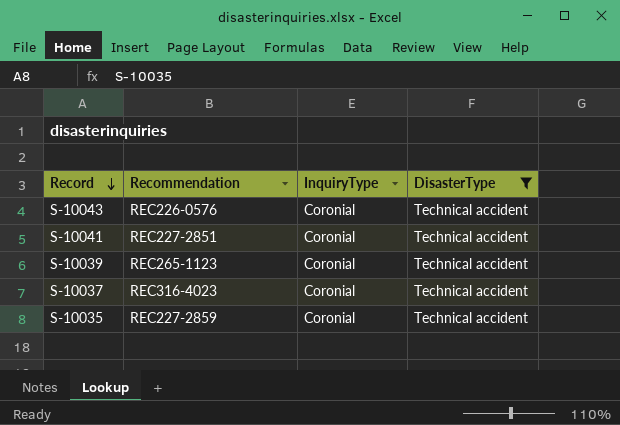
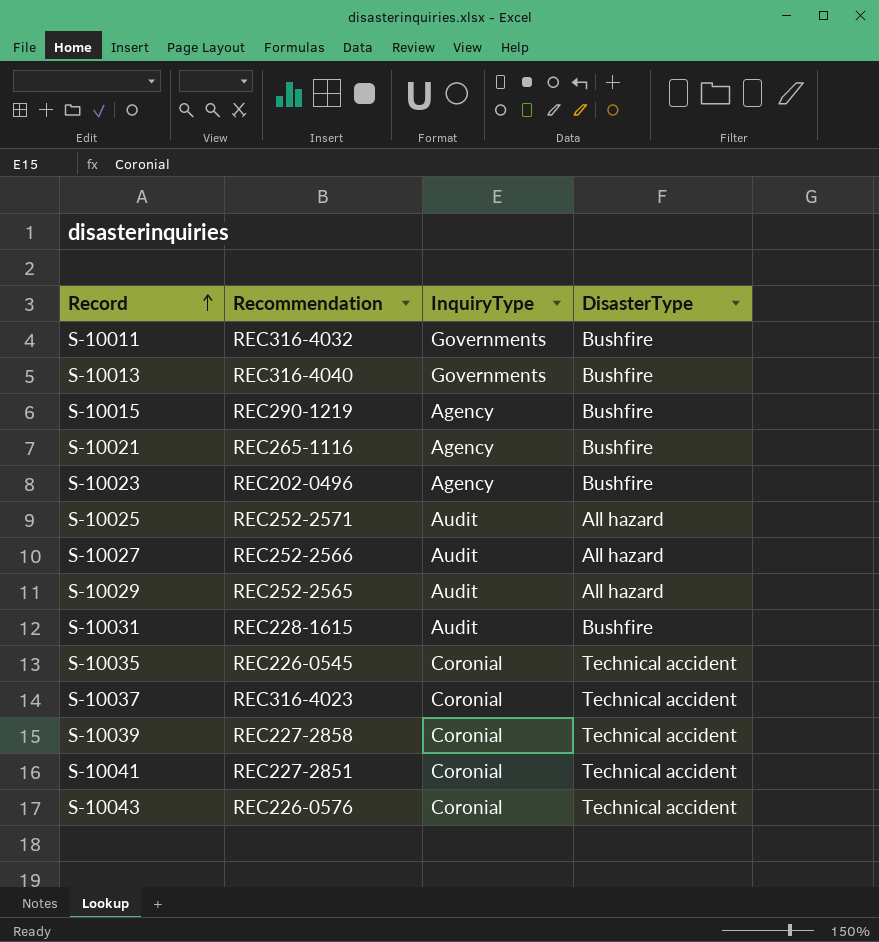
filter: DisasterType = Technical accident -> none
row order: Record descending -> Record ascending
S-10035 | Recommendation: REC227-2859 -> REC226-0545
S-10039 | Recommendation: REC265-1123 -> REC227-2858

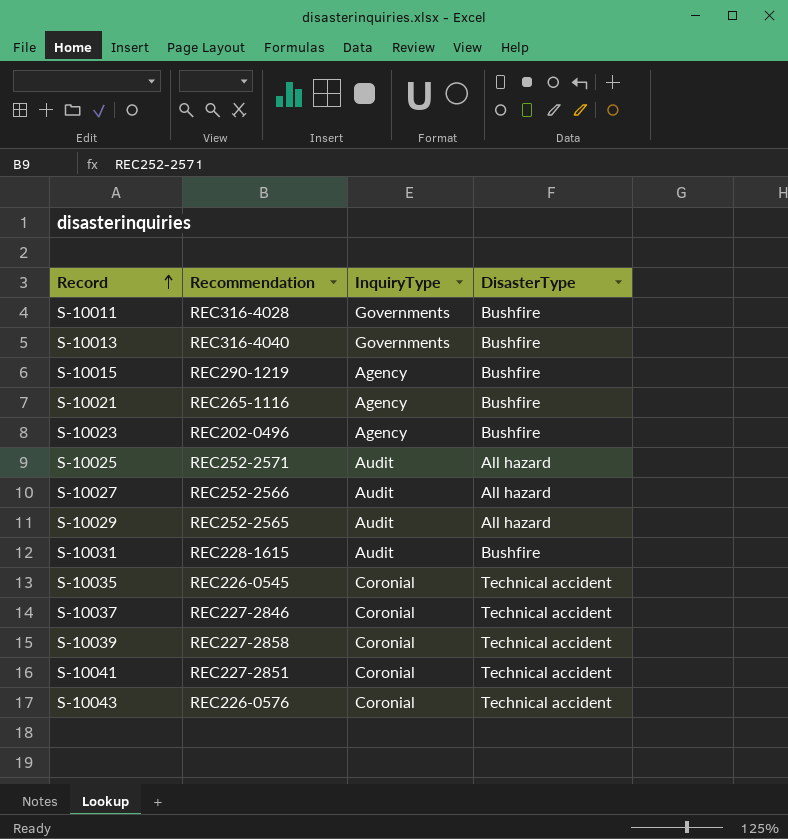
S-10011 | Recommendation: REC316-4032 -> REC316-4028
S-10037 | Recommendation: REC316-4023 -> REC227-2846

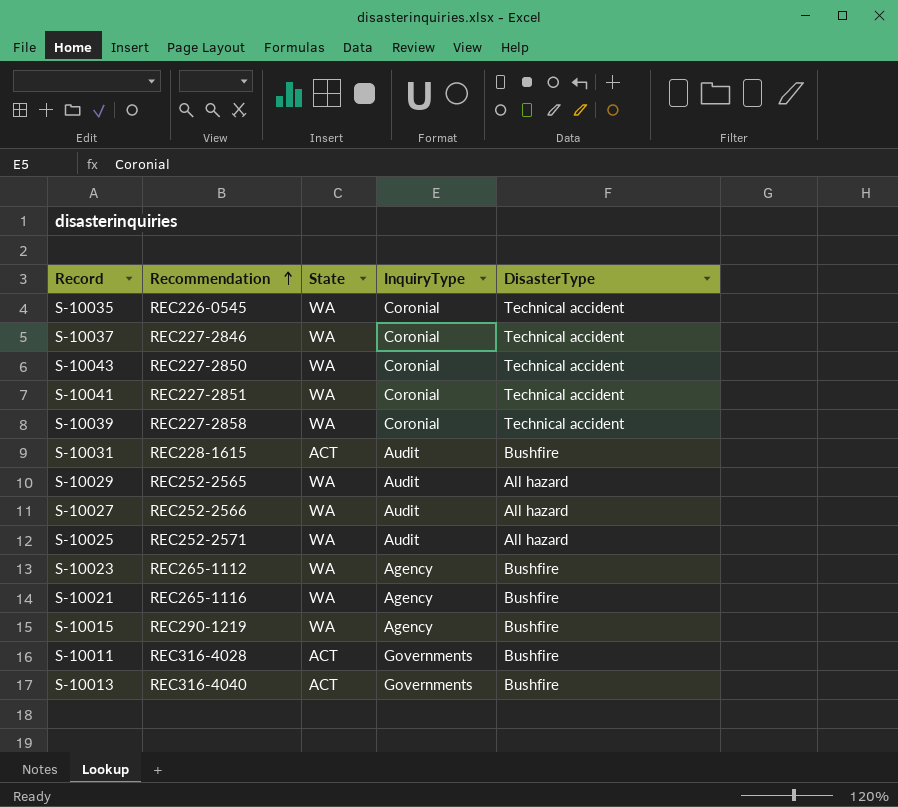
row order: Record ascending -> Recommendation ascending
column State | position: none -> 3
S-10043 | Recommendation: REC226-0576 -> REC227-2850
S-10023 | Recommendation: REC202-0496 -> REC265-1112

